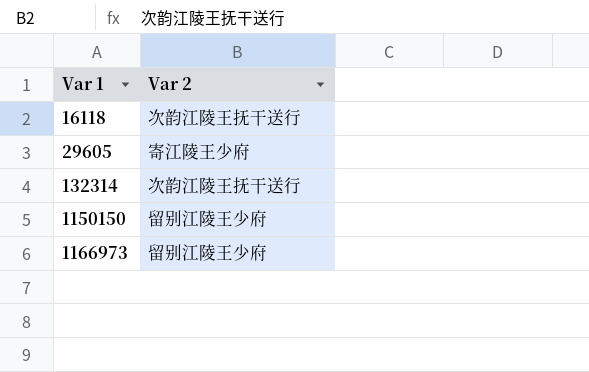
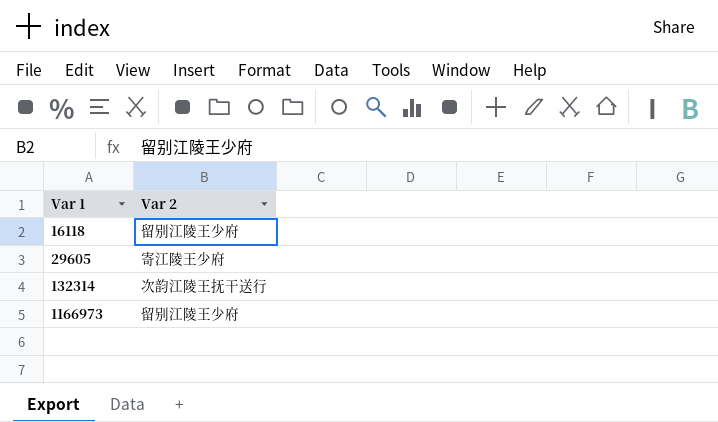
row 1150150: 留别江陵王少府 -> none
16118 | Var 2: 次韵江陵王抚干送行 -> 留别江陵王少府

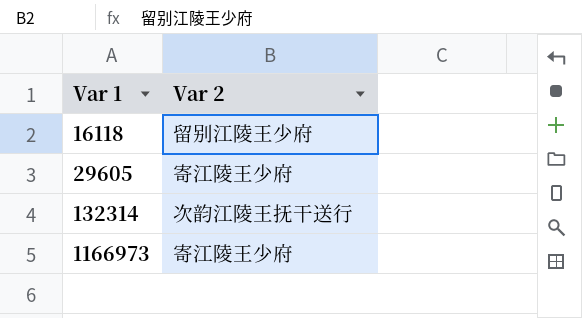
1166973 | Var 2: 留别江陵王少府 -> 寄江陵王少府

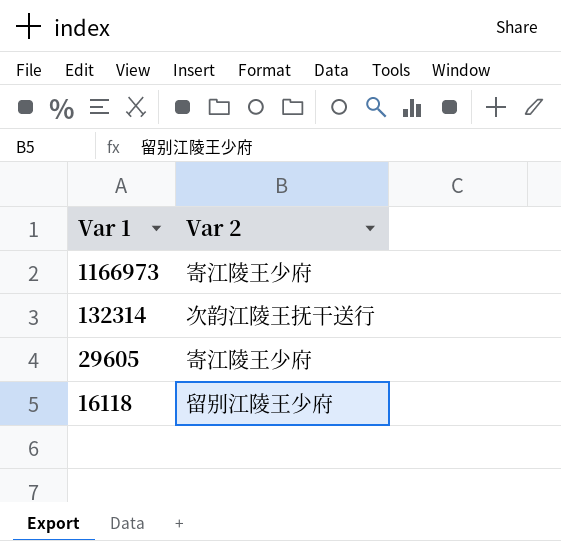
row order: Var 1 ascending -> Var 1 descending

